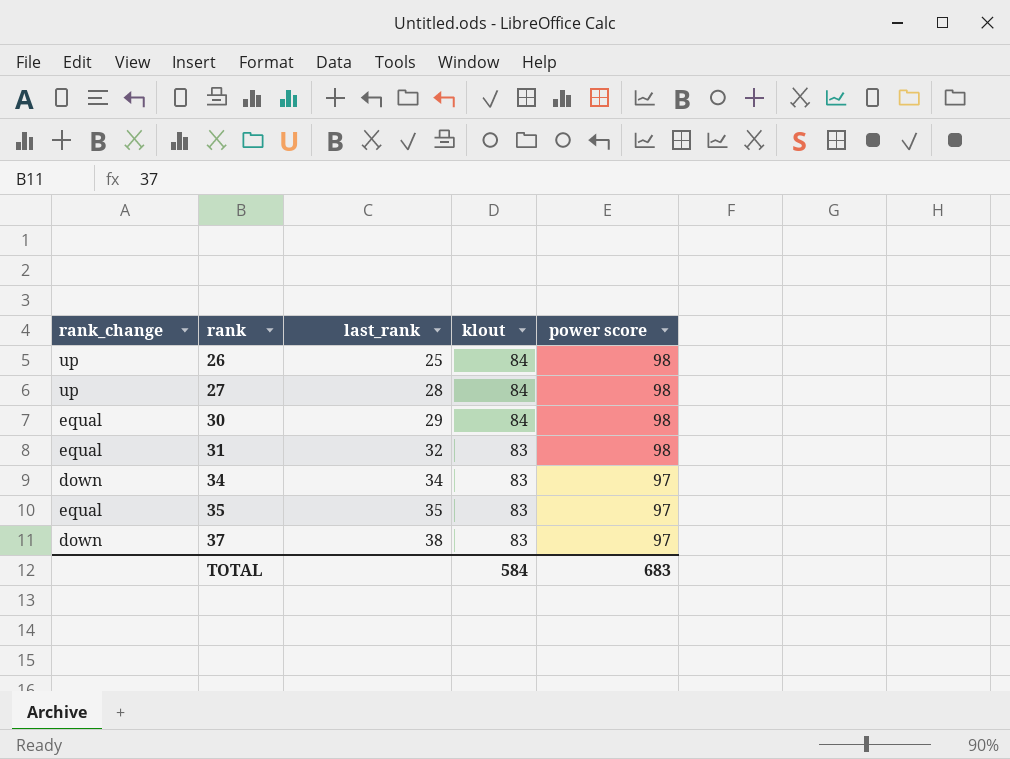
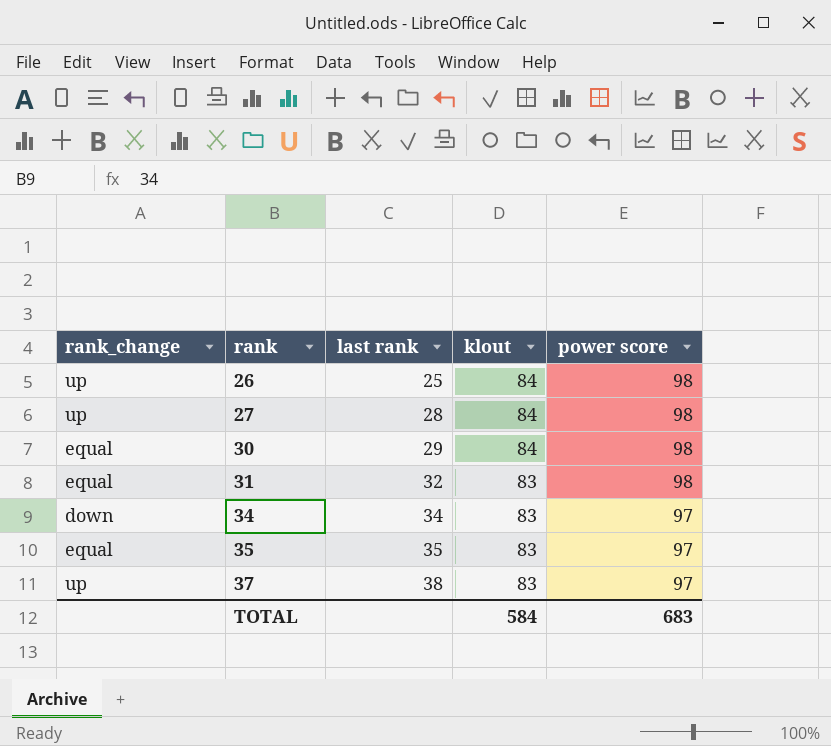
column name: last_rank -> last rank
37 | rank_change: down -> up

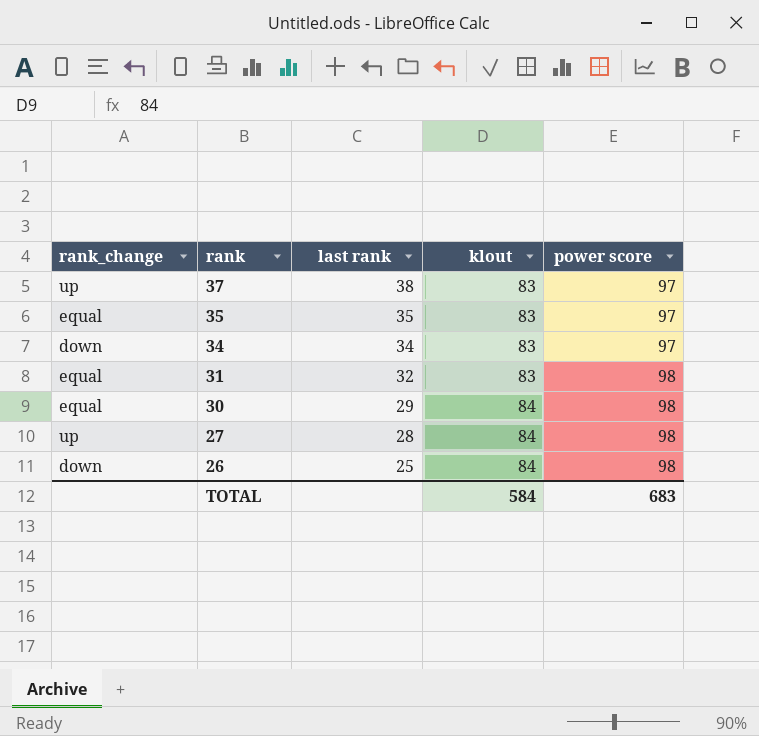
row order: rank ascending -> rank descending
26 | rank_change: up -> down

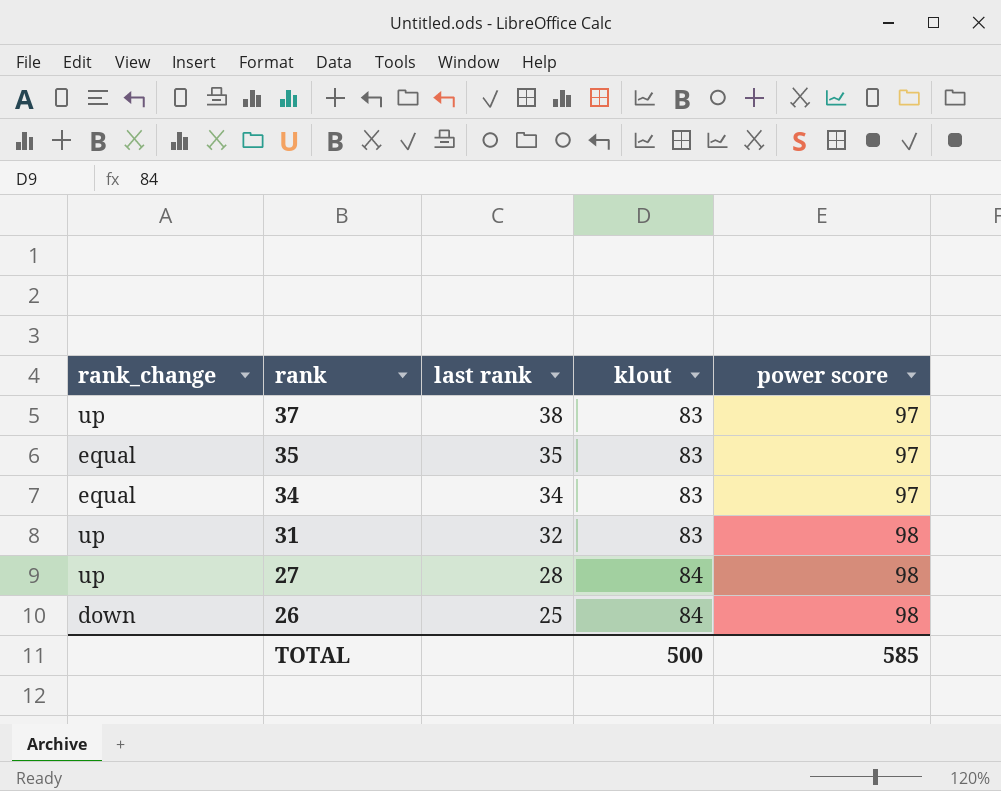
row 30: equal | 29 | 84 | 98 -> none
34 | rank_change: down -> equal
31 | rank_change: equal -> up
TOTAL | klout: 584 -> 500
TOTAL | power score: 683 -> 585

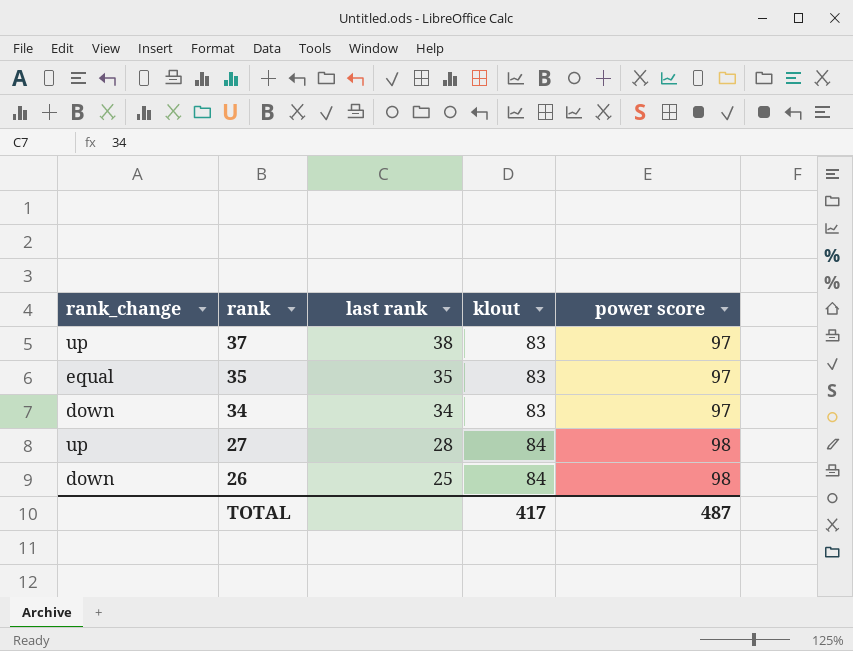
row 31: up | 32 | 83 | 98 -> none
34 | rank_change: equal -> down
TOTAL | klout: 500 -> 417
TOTAL | power score: 585 -> 487

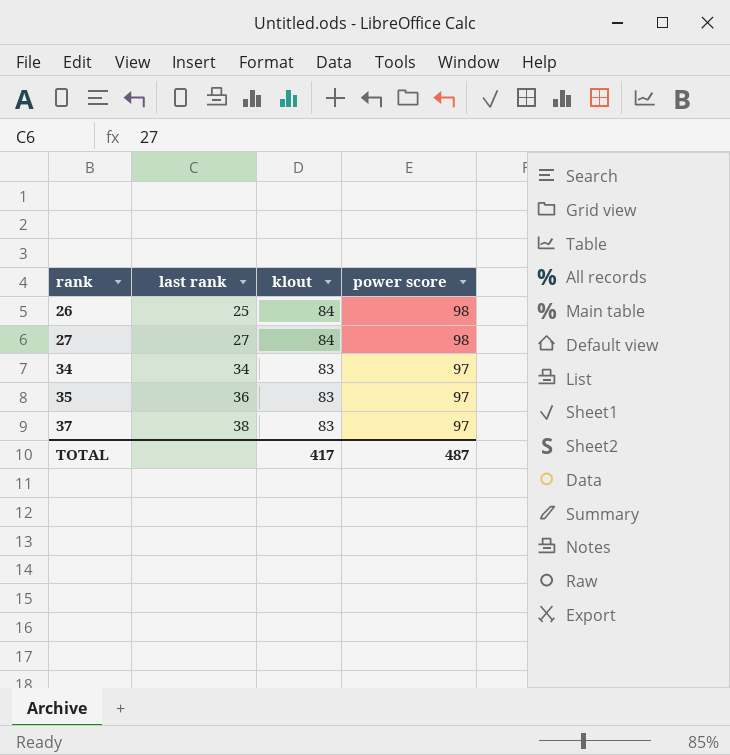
row order: rank descending -> rank ascending
column rank_change | position: 1 -> none
27 | last rank: 28 -> 27
35 | last rank: 35 -> 36

